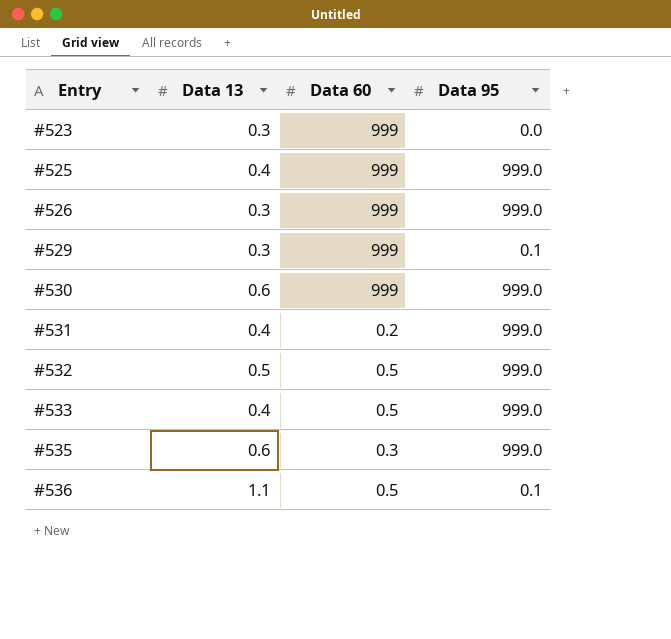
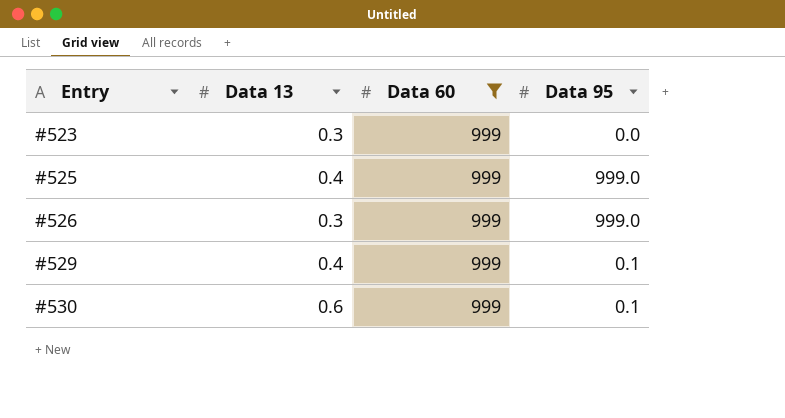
filter: none -> Data 60 = 999
#529 | Data 13: 0.3 -> 0.4
#530 | Data 95: 999.0 -> 0.1

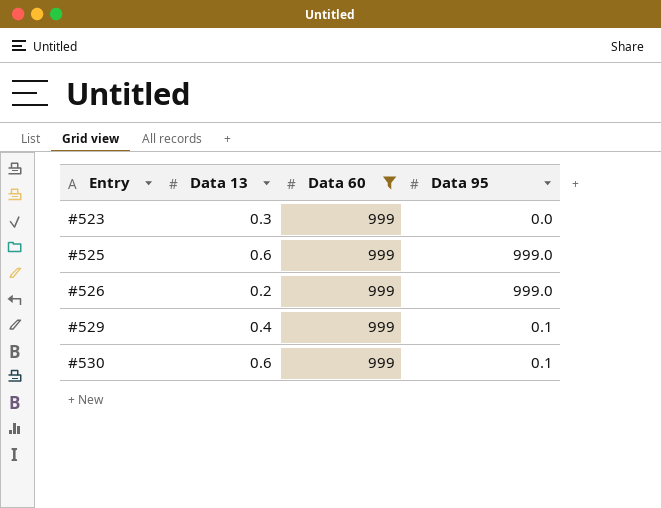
#525 | Data 13: 0.4 -> 0.6
#526 | Data 13: 0.3 -> 0.2

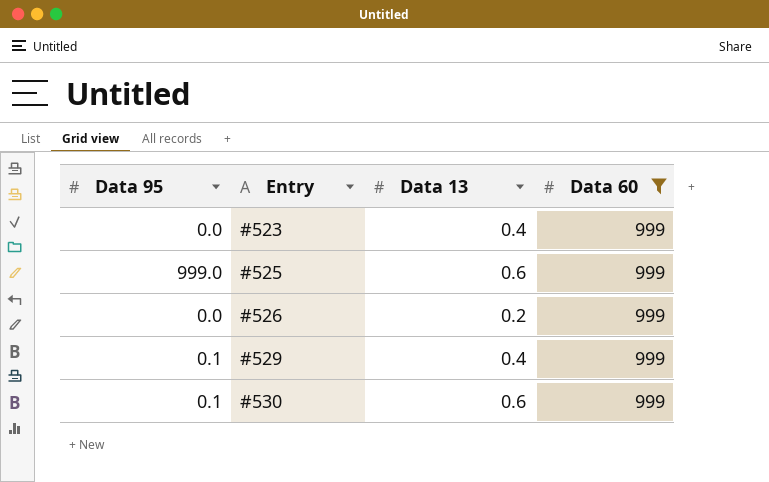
column Data 95 | position: 4 -> 1
#523 | Data 13: 0.3 -> 0.4
#526 | Data 95: 999.0 -> 0.0

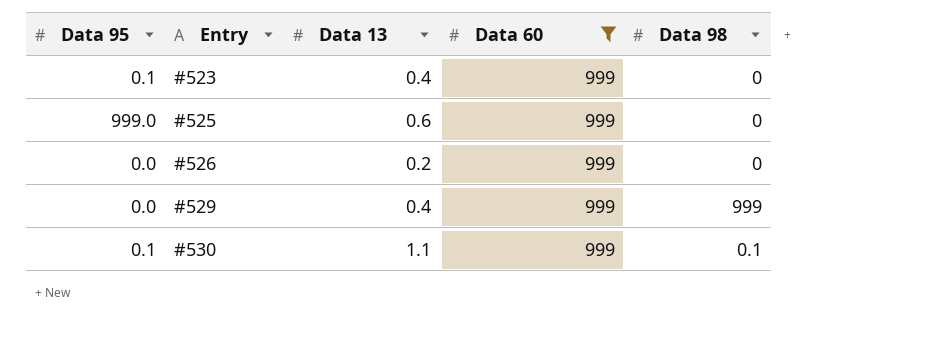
column Data 98 | position: none -> 5
#523 | Data 95: 0.0 -> 0.1
#529 | Data 95: 0.1 -> 0.0
#530 | Data 13: 0.6 -> 1.1

